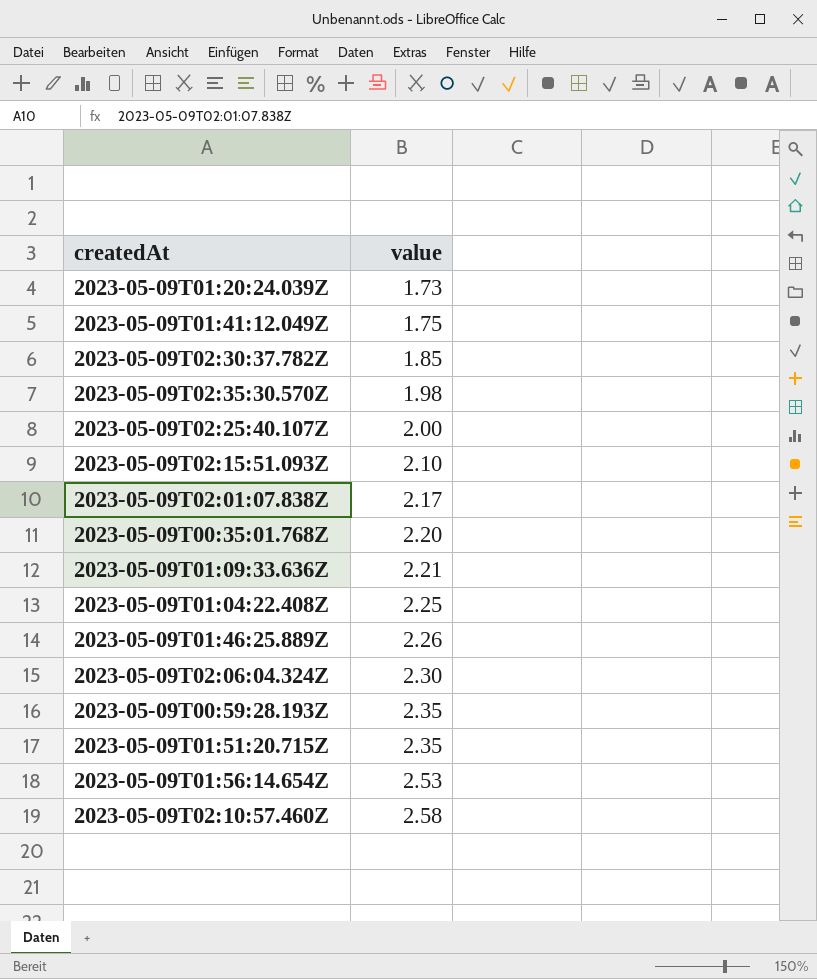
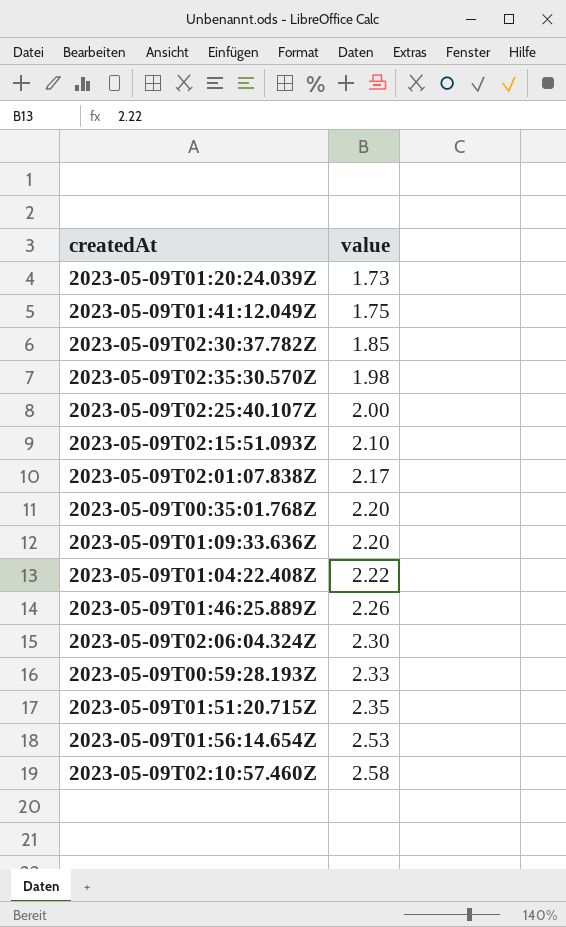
2023-05-09T01:09:33.636Z | value: 2.21 -> 2.20
2023-05-09T01:04:22.408Z | value: 2.25 -> 2.22
2023-05-09T00:59:28.193Z | value: 2.35 -> 2.33

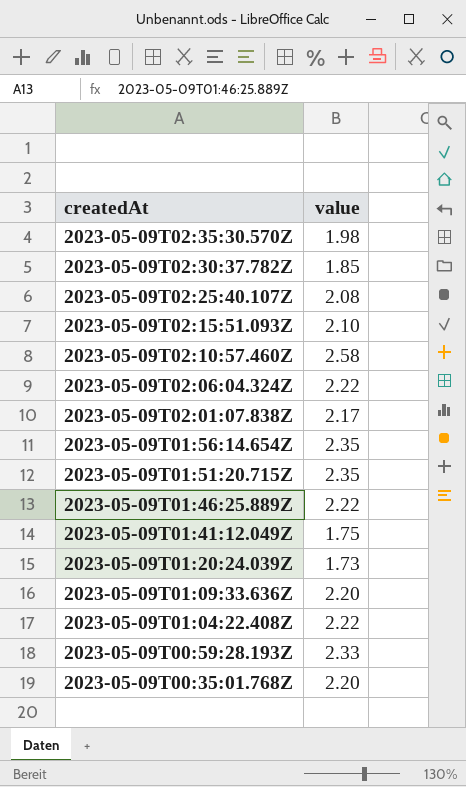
row order: value ascending -> createdAt descending
2023-05-09T02:25:40.107Z | value: 2.00 -> 2.08
2023-05-09T02:06:04.324Z | value: 2.30 -> 2.22
2023-05-09T01:56:14.654Z | value: 2.53 -> 2.35
2023-05-09T01:46:25.889Z | value: 2.26 -> 2.22

